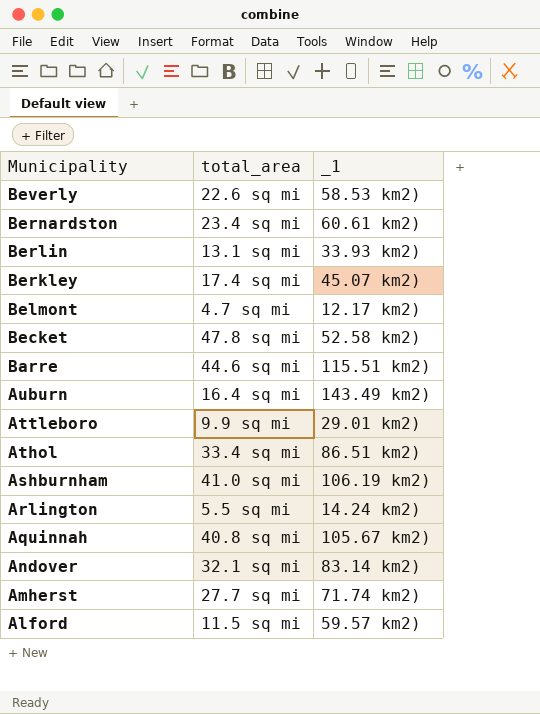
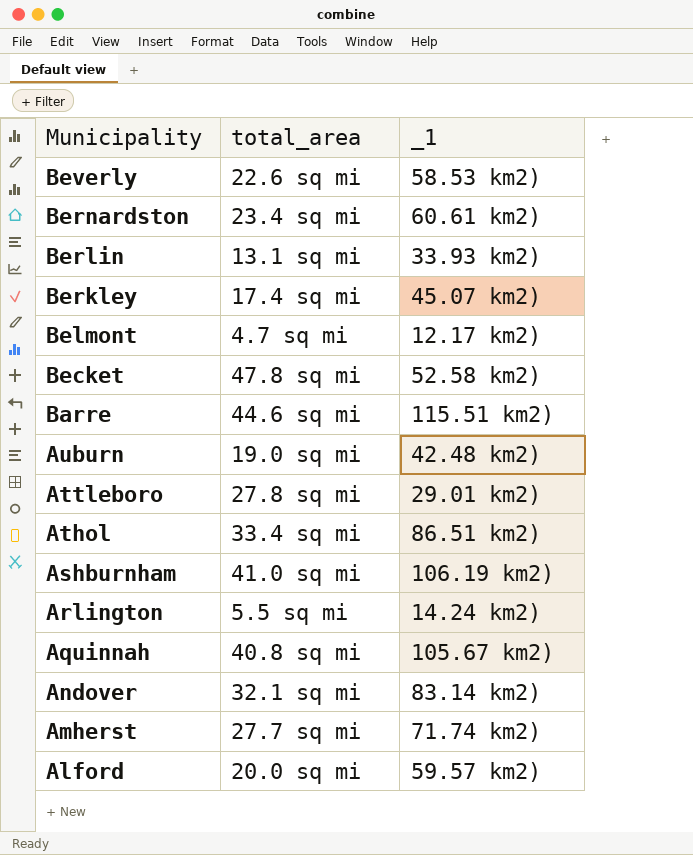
Auburn | total_area: 16.4 sq mi -> 19.0 sq mi
Auburn | _1: 143.49 km2) -> 42.48 km2)
Attleboro | total_area: 9.9 sq mi -> 27.8 sq mi
Alford | total_area: 11.5 sq mi -> 20.0 sq mi

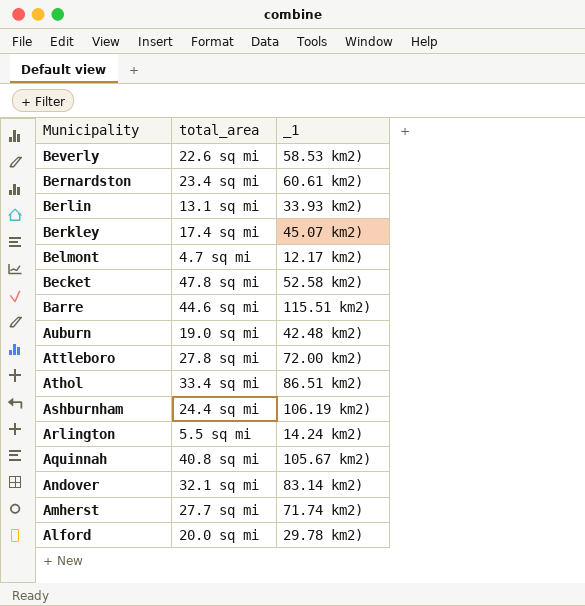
Attleboro | _1: 29.01 km2) -> 72.00 km2)
Ashburnham | total_area: 41.0 sq mi -> 24.4 sq mi
Alford | _1: 59.57 km2) -> 29.78 km2)

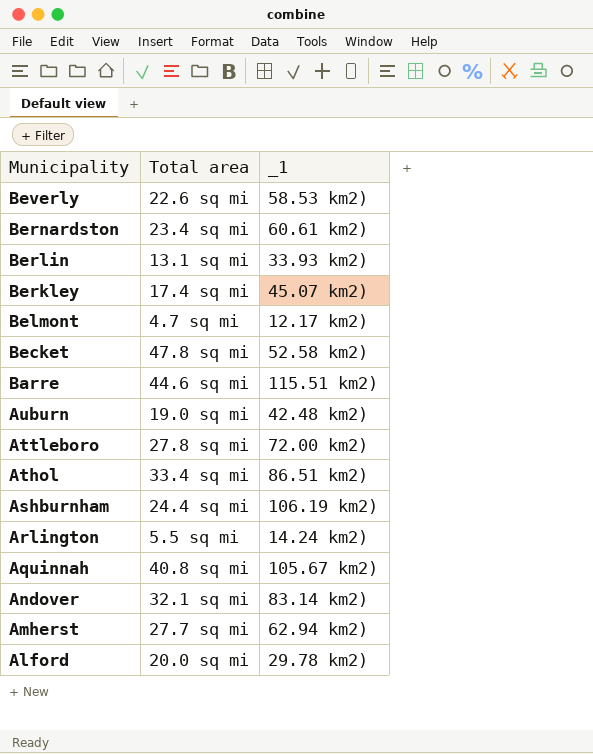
column name: total_area -> Total area
Amherst | _1: 71.74 km2) -> 62.94 km2)

